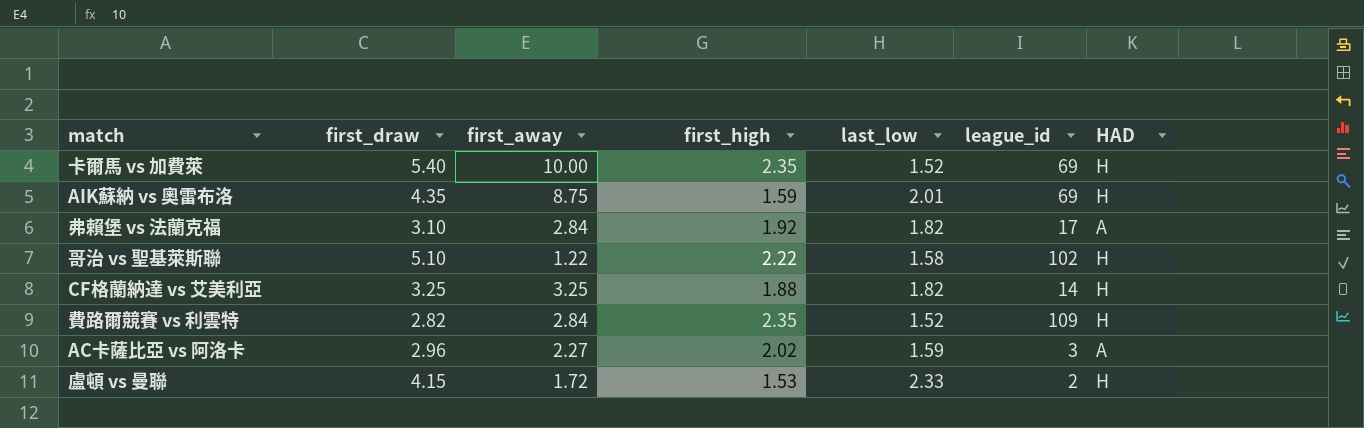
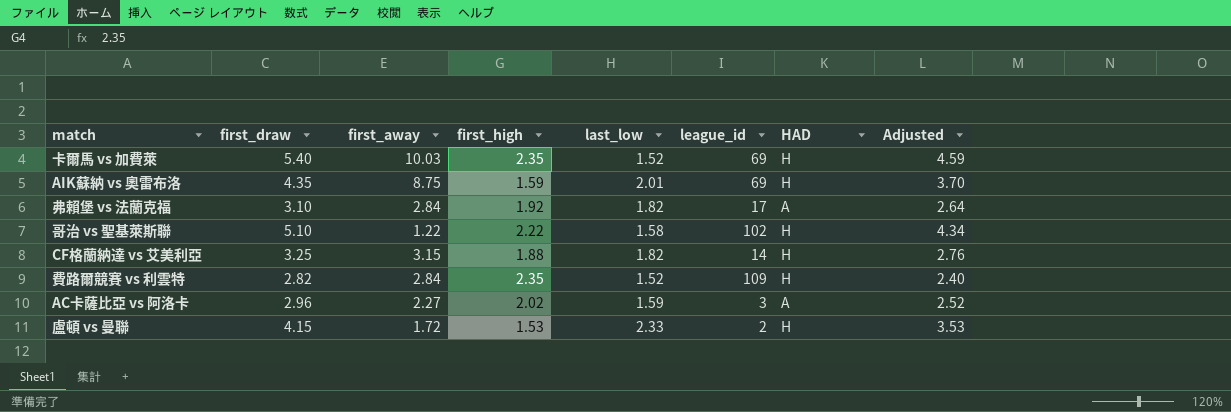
column Adjusted | formula: none -> [first_draw] * 0.85
卡爾馬 vs 加費萊 | first_away: 10.00 -> 10.03
CF格蘭納達 vs 艾美利亞 | first_away: 3.25 -> 3.15

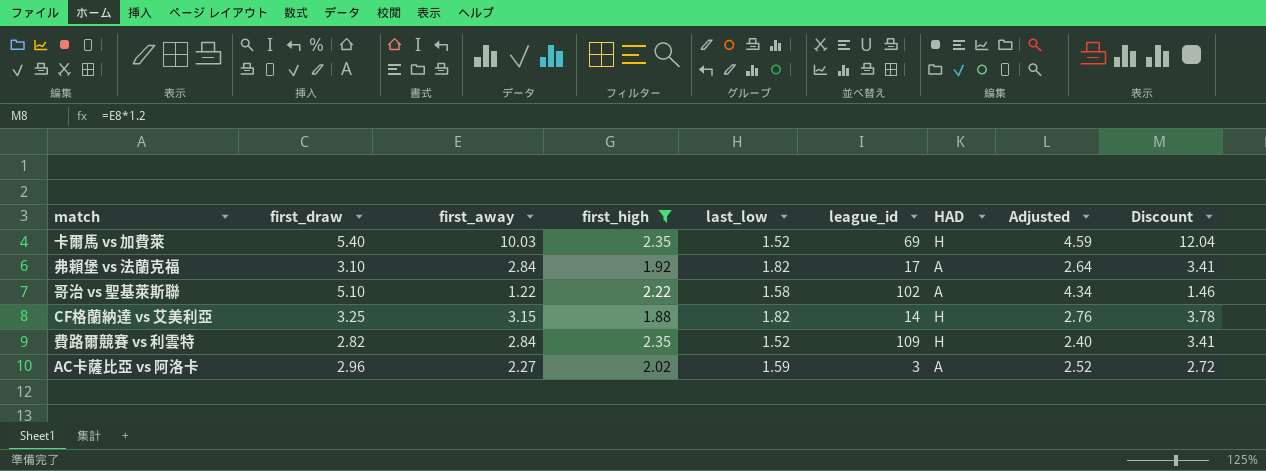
filter: none -> first_high >= 1.88
column Discount | formula: none -> [first_away] * 1.2
哥治 vs 聖基萊斯聯 | HAD: H -> A

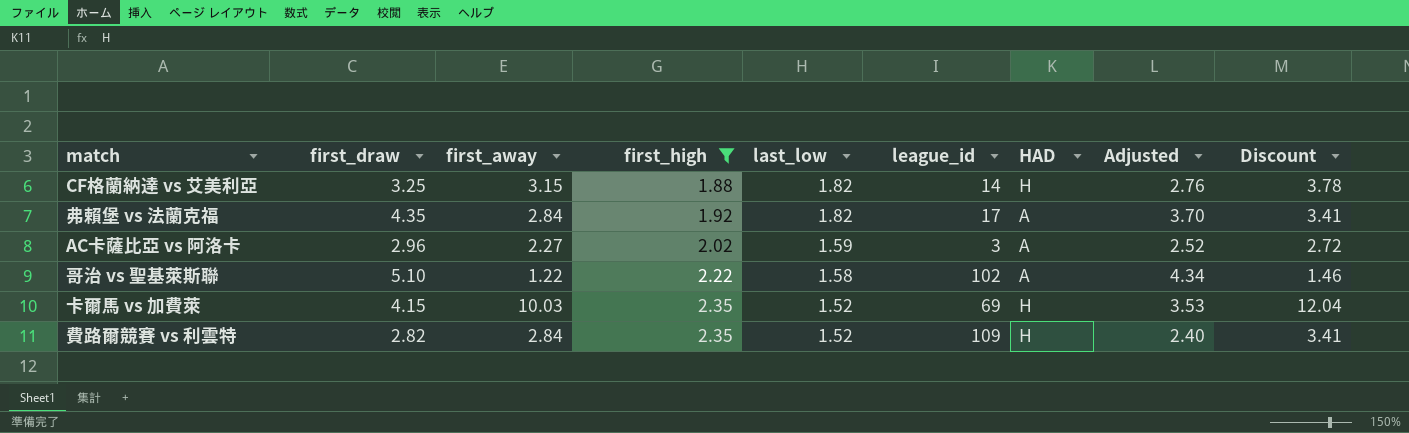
row order: none -> first_high ascending
弗賴堡 vs 法蘭克福 | first_draw: 3.10 -> 4.35
弗賴堡 vs 法蘭克福 | Adjusted: 2.64 -> 3.70
卡爾馬 vs 加費萊 | first_draw: 5.40 -> 4.15
卡爾馬 vs 加費萊 | Adjusted: 4.59 -> 3.53

